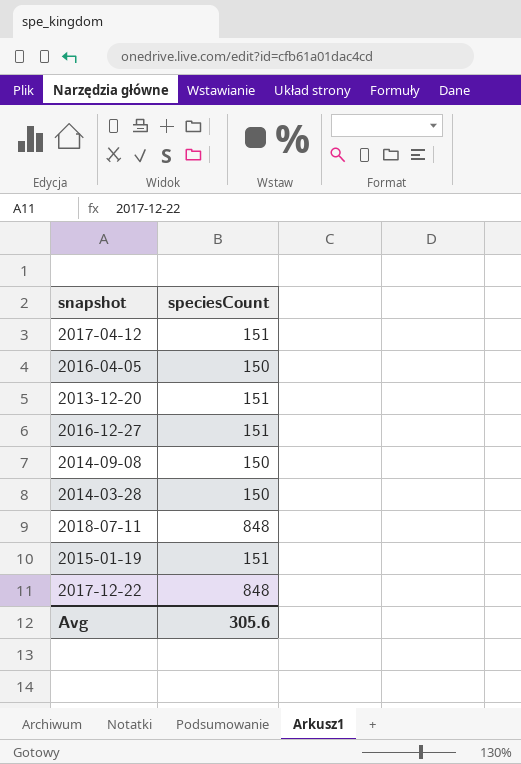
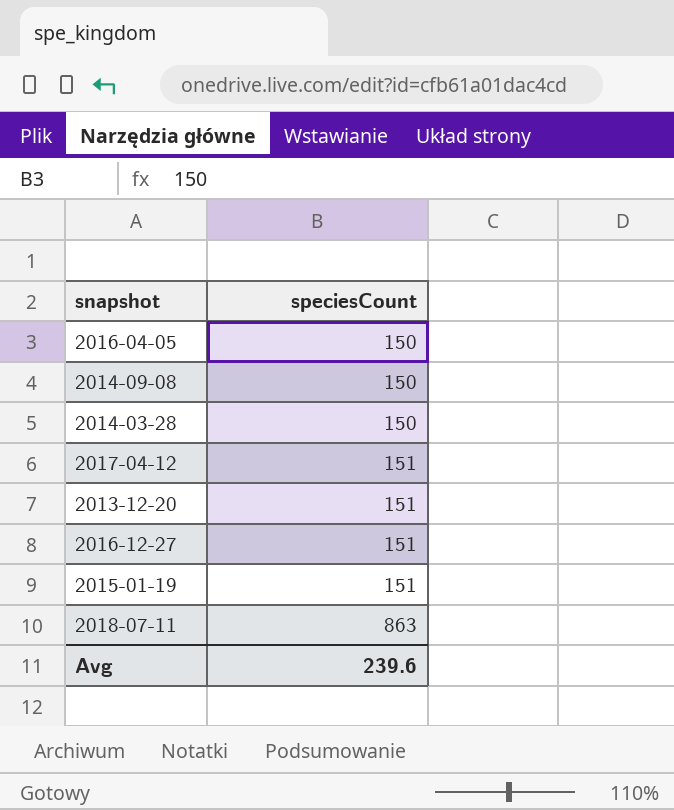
row order: none -> speciesCount ascending
row 2017-12-22: 848 -> none
2018-07-11 | speciesCount: 848 -> 863
Avg | speciesCount: 305.6 -> 239.6

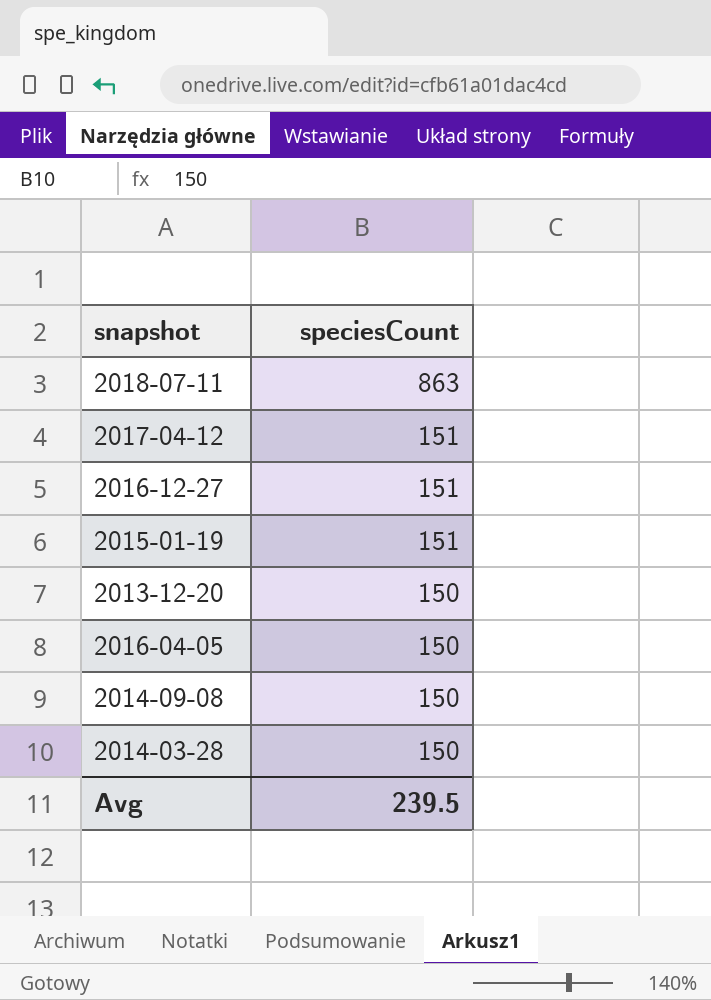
row order: speciesCount ascending -> speciesCount descending
2013-12-20 | speciesCount: 151 -> 150
Avg | speciesCount: 239.6 -> 239.5

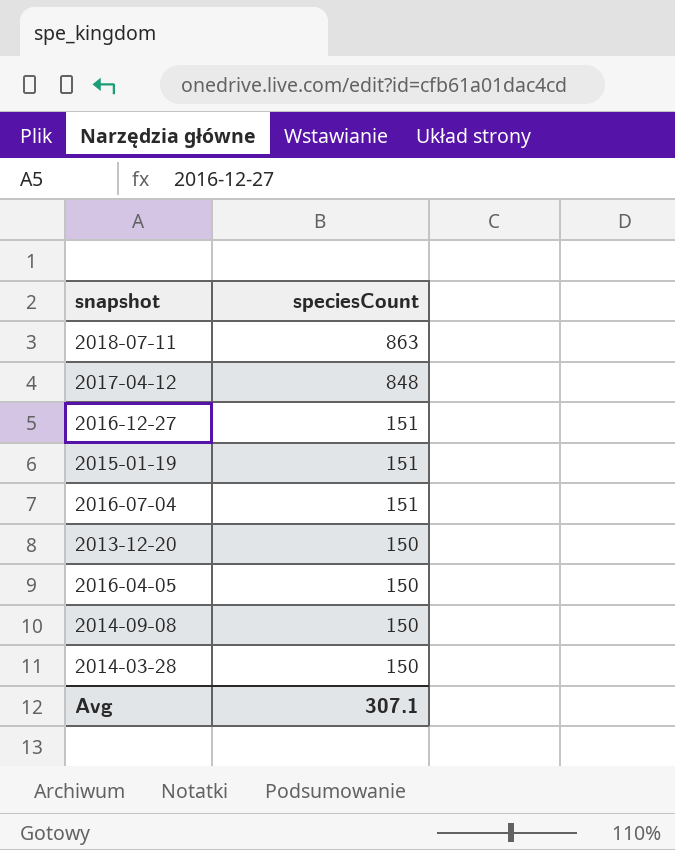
2017-04-12 | speciesCount: 151 -> 848
row 2016-07-04: none -> 151
Avg | speciesCount: 239.5 -> 307.1

